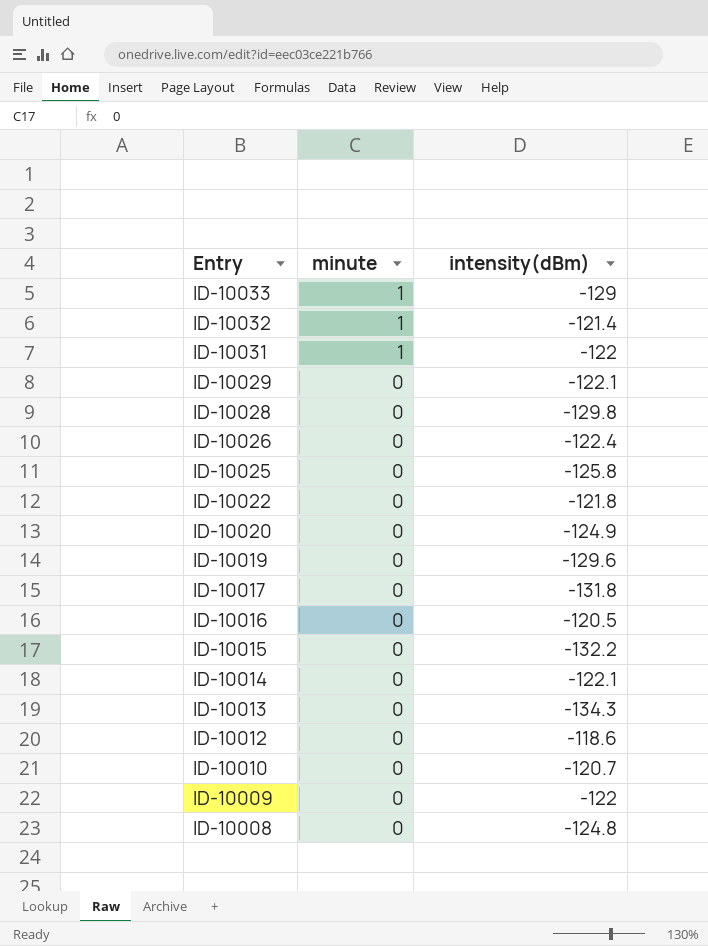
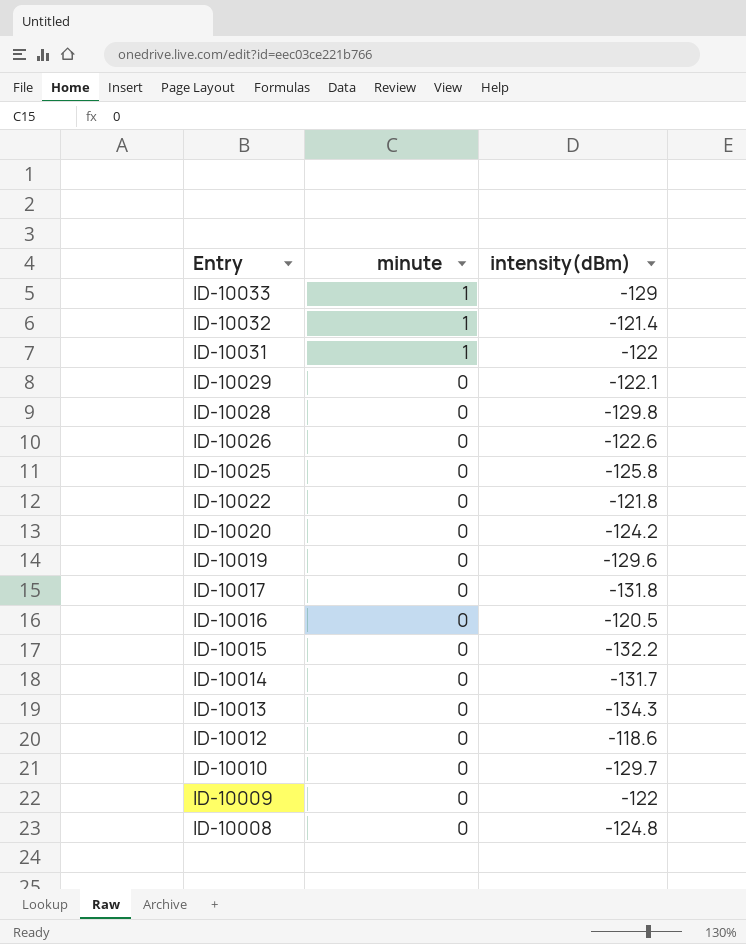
ID-10026 | intensity(dBm): -122.4 -> -122.6
ID-10020 | intensity(dBm): -124.9 -> -124.2
ID-10014 | intensity(dBm): -122.1 -> -131.7
ID-10010 | intensity(dBm): -120.7 -> -129.7

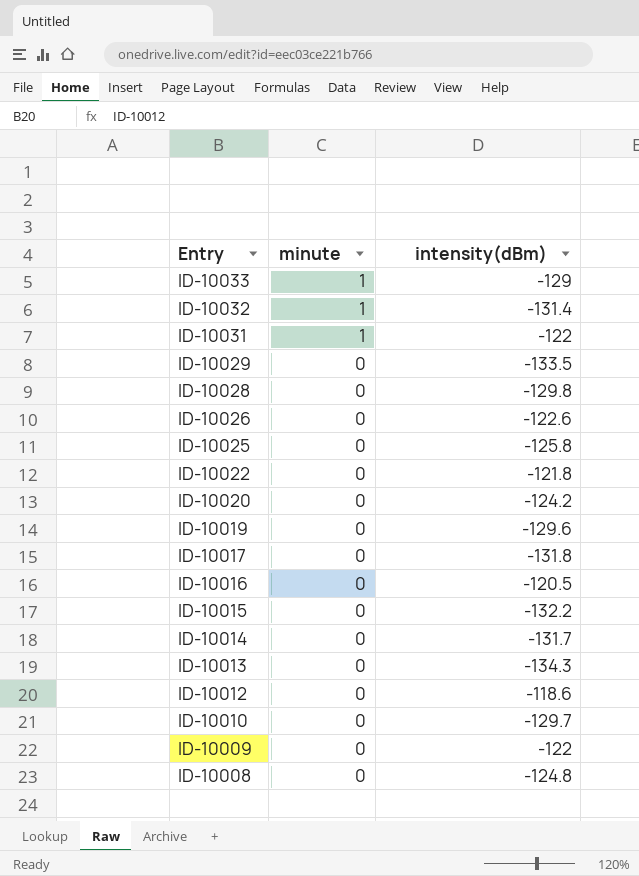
ID-10032 | intensity(dBm): -121.4 -> -131.4
ID-10029 | intensity(dBm): -122.1 -> -133.5

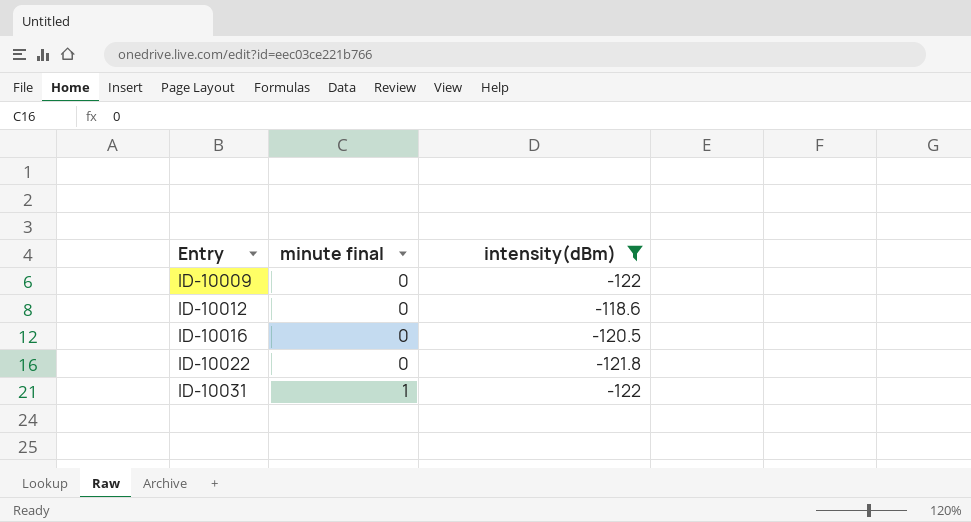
filter: none -> intensity(dBm) >= -122
row order: Entry descending -> Entry ascending
column name: minute -> minute final

